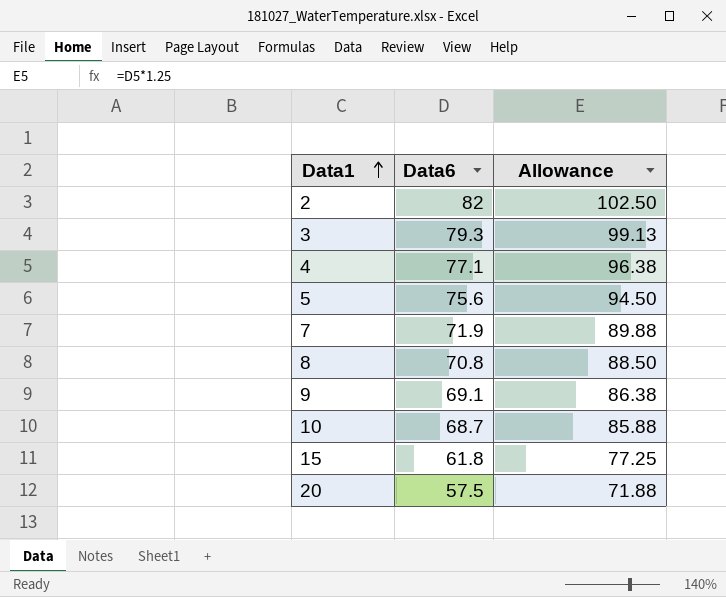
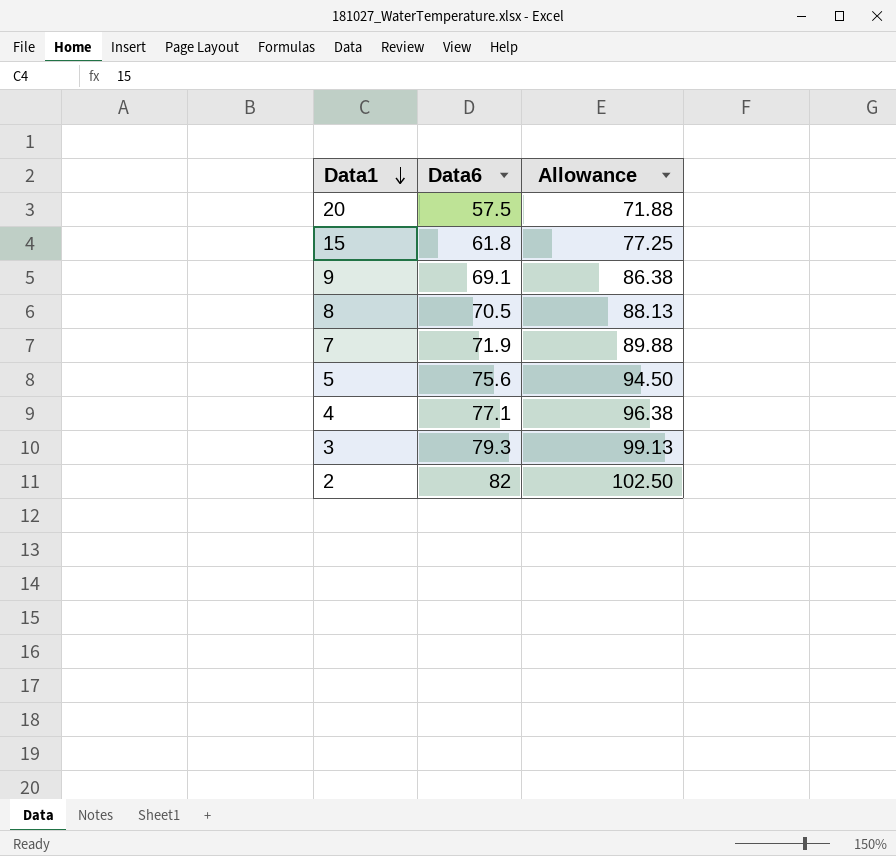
row order: Data1 ascending -> Data1 descending
row 10: 68.7 | 85.88 -> none
8 | Data6: 70.8 -> 70.5
8 | Allowance: 88.50 -> 88.13

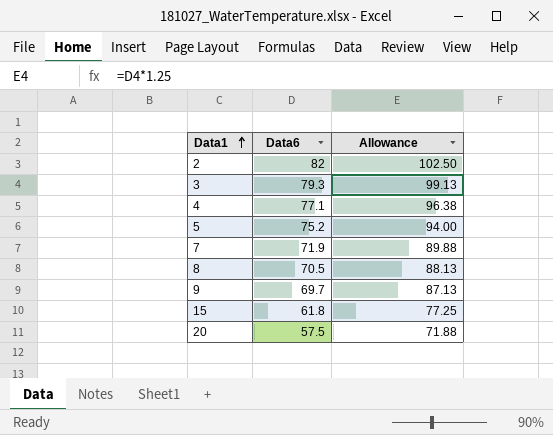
row order: Data1 descending -> Data1 ascending
5 | Data6: 75.6 -> 75.2
5 | Allowance: 94.50 -> 94.00
9 | Data6: 69.1 -> 69.7
9 | Allowance: 86.38 -> 87.13

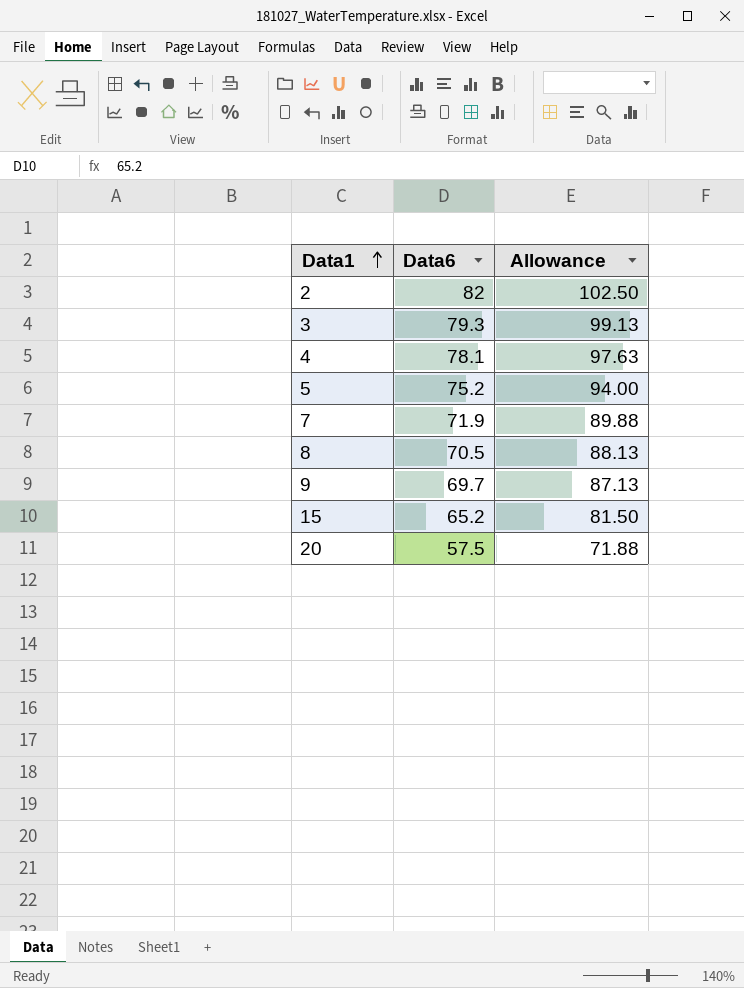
4 | Data6: 77.1 -> 78.1
4 | Allowance: 96.38 -> 97.63
15 | Data6: 61.8 -> 65.2
15 | Allowance: 77.25 -> 81.50

